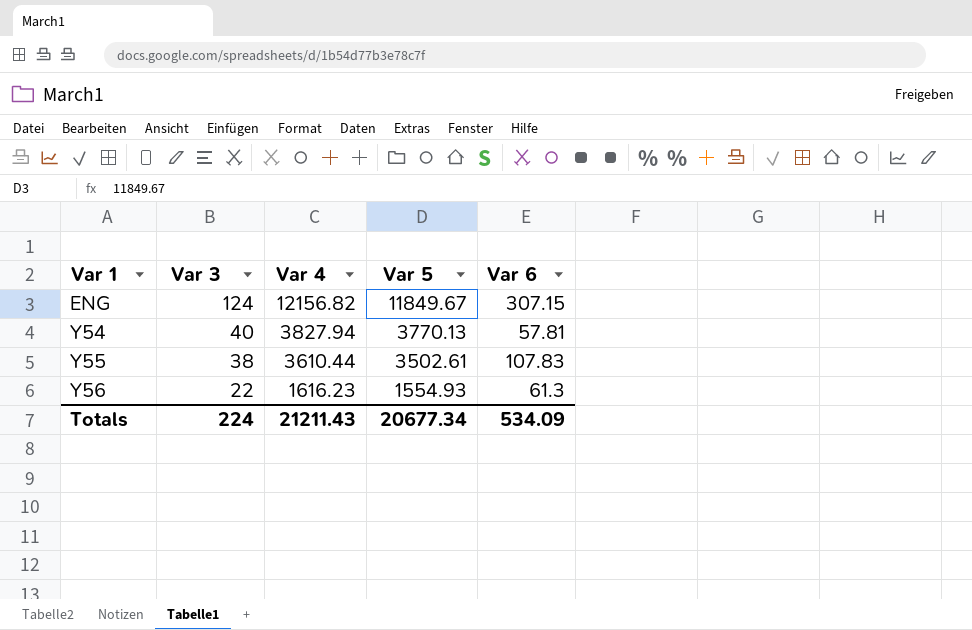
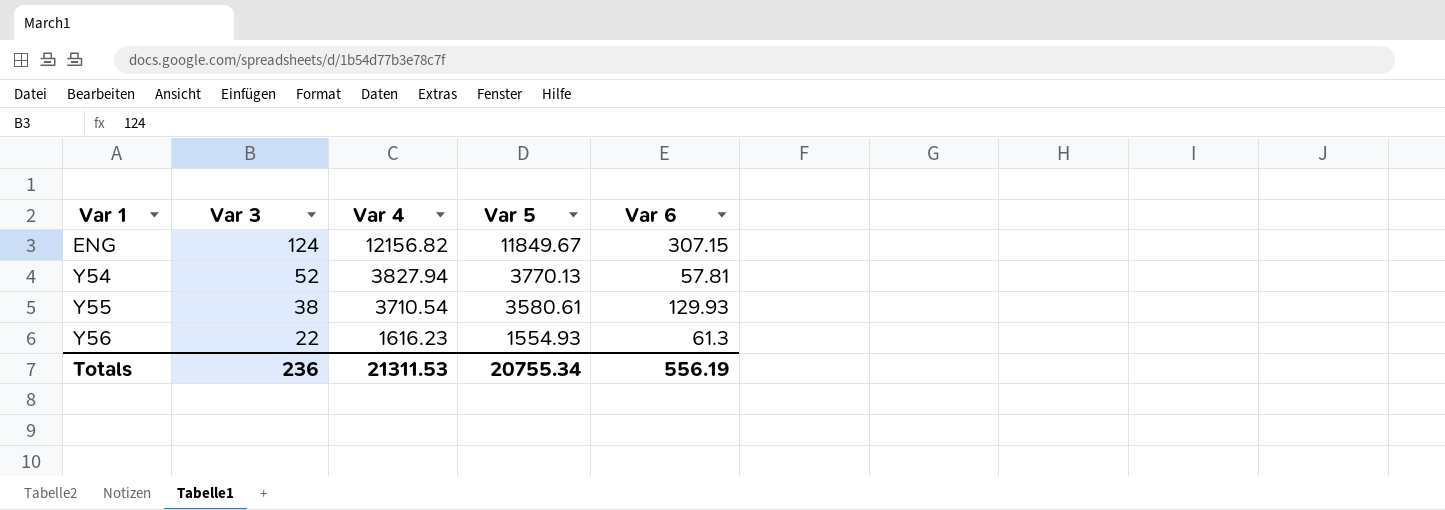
Y54 | Var 3: 40 -> 52
Y55 | Var 4: 3610.44 -> 3710.54
Y55 | Var 5: 3502.61 -> 3580.61
Y55 | Var 6: 107.83 -> 129.93
Totals | Var 3: 224 -> 236
Totals | Var 4: 21211.43 -> 21311.53
Totals | Var 5: 20677.34 -> 20755.34
Totals | Var 6: 534.09 -> 556.19

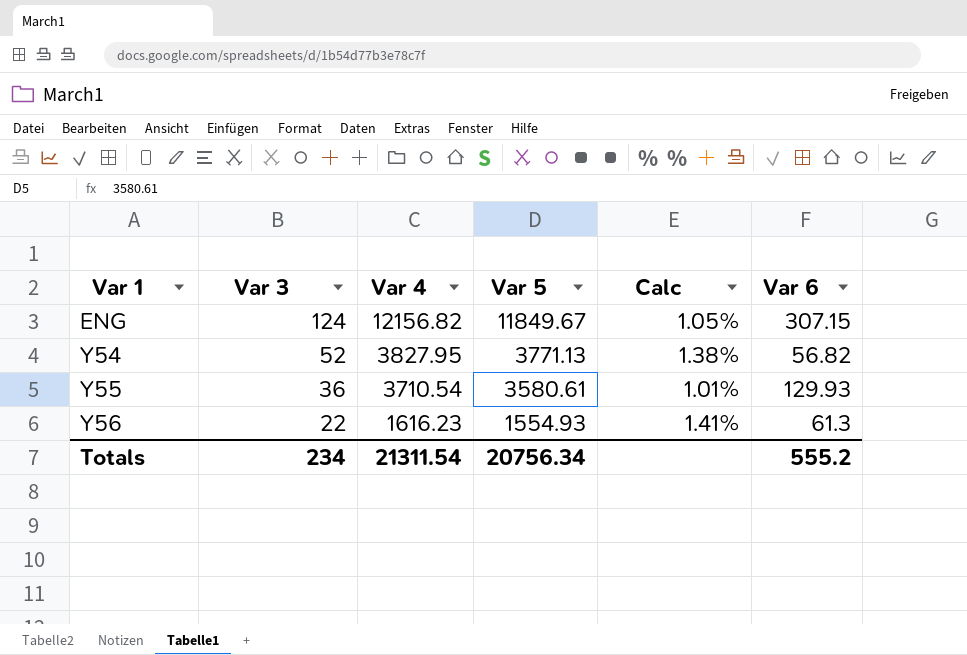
column Calc | formula: none -> [Var 3] / [Var 5]
Y54 | Var 4: 3827.94 -> 3827.95
Y54 | Var 5: 3770.13 -> 3771.13
Y54 | Var 6: 57.81 -> 56.82
Y55 | Var 3: 38 -> 36
Totals | Var 3: 236 -> 234
Totals | Var 4: 21311.53 -> 21311.54
Totals | Var 5: 20755.34 -> 20756.34
Totals | Var 6: 556.19 -> 555.2

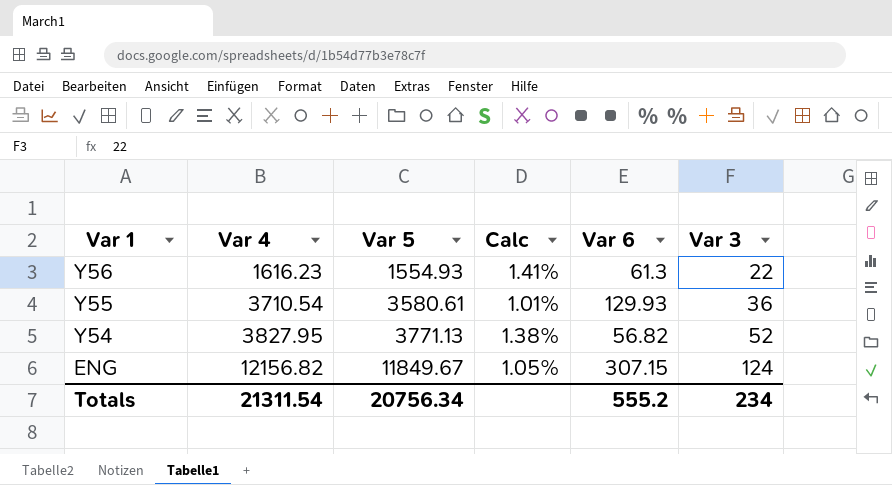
row order: Var 1 ascending -> Var 1 descending
column Var 3 | position: 2 -> 6

